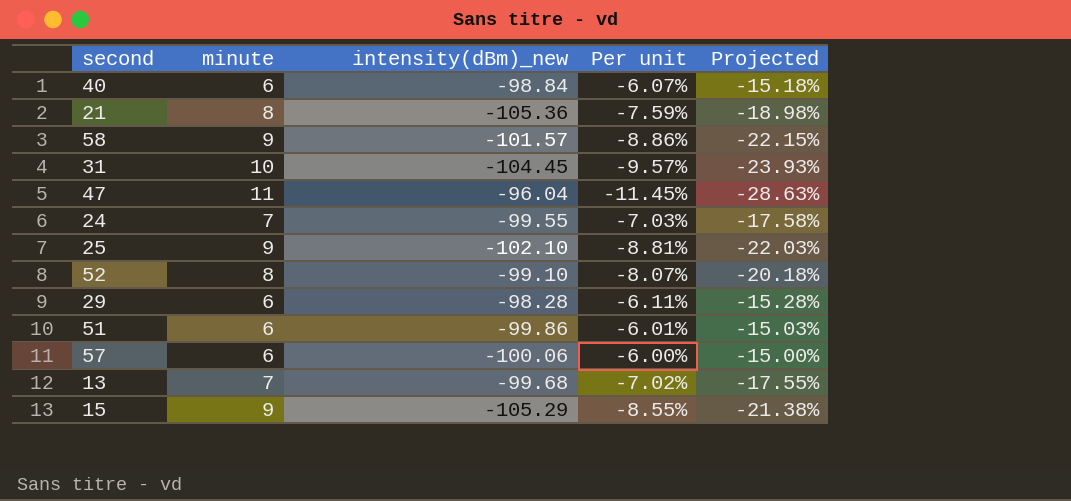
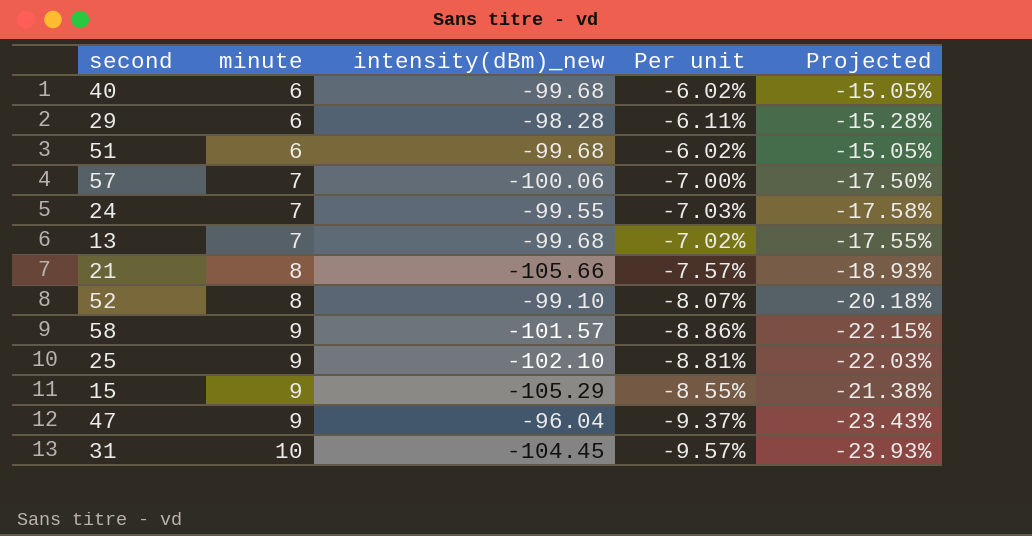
row order: none -> minute ascending
40 | intensity(dBm)_new: -98.84 -> -99.68
40 | Per unit: -6.07% -> -6.02%
40 | Projected: -15.18% -> -15.05%
51 | intensity(dBm)_new: -99.86 -> -99.68
51 | Per unit: -6.01% -> -6.02%
51 | Projected: -15.03% -> -15.05%
57 | minute: 6 -> 7
57 | Per unit: -6.00% -> -7.00%
57 | Projected: -15.00% -> -17.50%
21 | intensity(dBm)_new: -105.36 -> -105.66
21 | Per unit: -7.59% -> -7.57%
21 | Projected: -18.98% -> -18.93%
47 | minute: 11 -> 9
47 | Per unit: -11.45% -> -9.37%
47 | Projected: -28.63% -> -23.43%

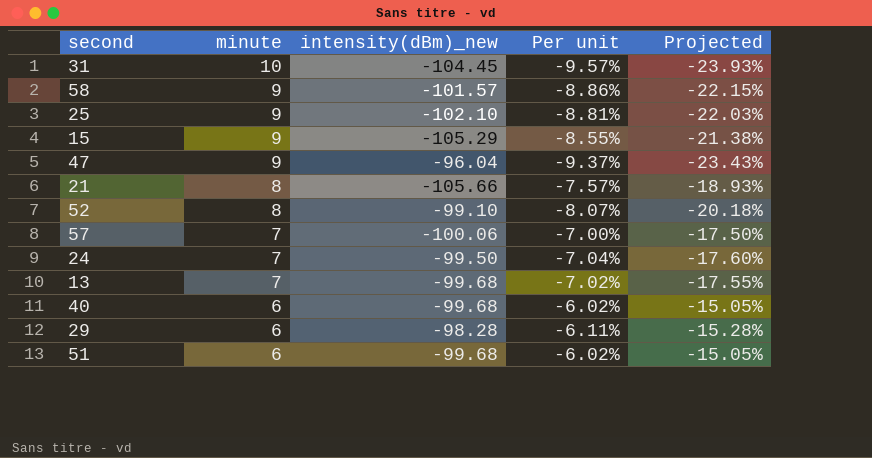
row order: minute ascending -> minute descending
24 | intensity(dBm)_new: -99.55 -> -99.50
24 | Per unit: -7.03% -> -7.04%
24 | Projected: -17.58% -> -17.60%

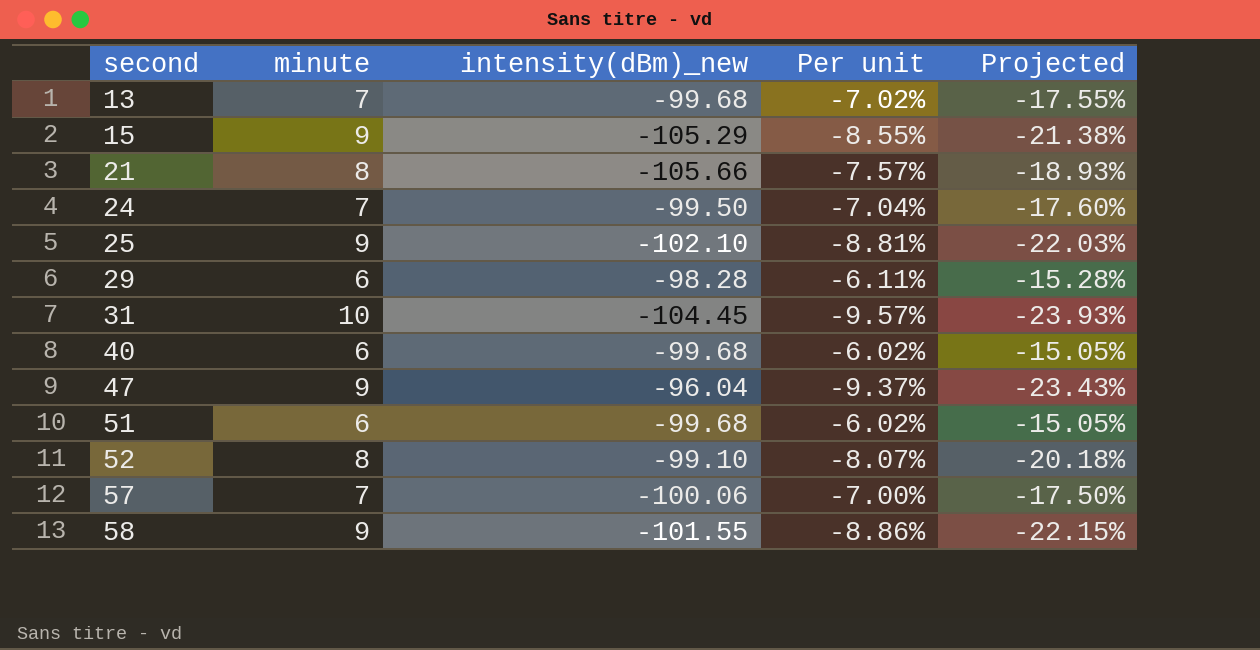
row order: minute descending -> second ascending
58 | intensity(dBm)_new: -101.57 -> -101.55

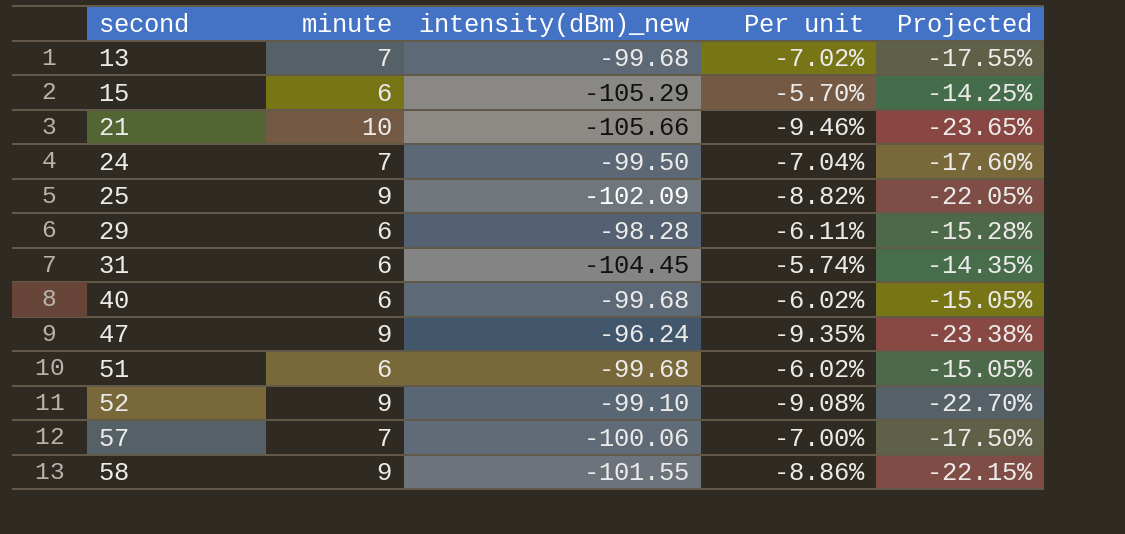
15 | minute: 9 -> 6
15 | Per unit: -8.55% -> -5.70%
15 | Projected: -21.38% -> -14.25%
21 | minute: 8 -> 10
21 | Per unit: -7.57% -> -9.46%
21 | Projected: -18.93% -> -23.65%
25 | intensity(dBm)_new: -102.10 -> -102.09
25 | Per unit: -8.81% -> -8.82%
25 | Projected: -22.03% -> -22.05%
31 | minute: 10 -> 6
31 | Per unit: -9.57% -> -5.74%
31 | Projected: -23.93% -> -14.35%
47 | intensity(dBm)_new: -96.04 -> -96.24
47 | Per unit: -9.37% -> -9.35%
47 | Projected: -23.43% -> -23.38%
52 | minute: 8 -> 9
52 | Per unit: -8.07% -> -9.08%
52 | Projected: -20.18% -> -22.70%

